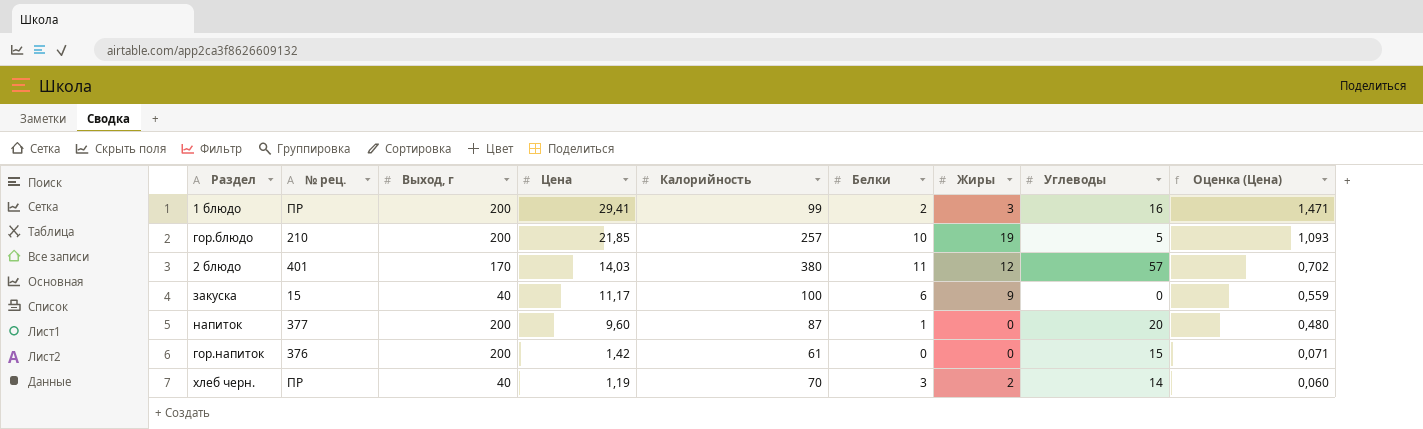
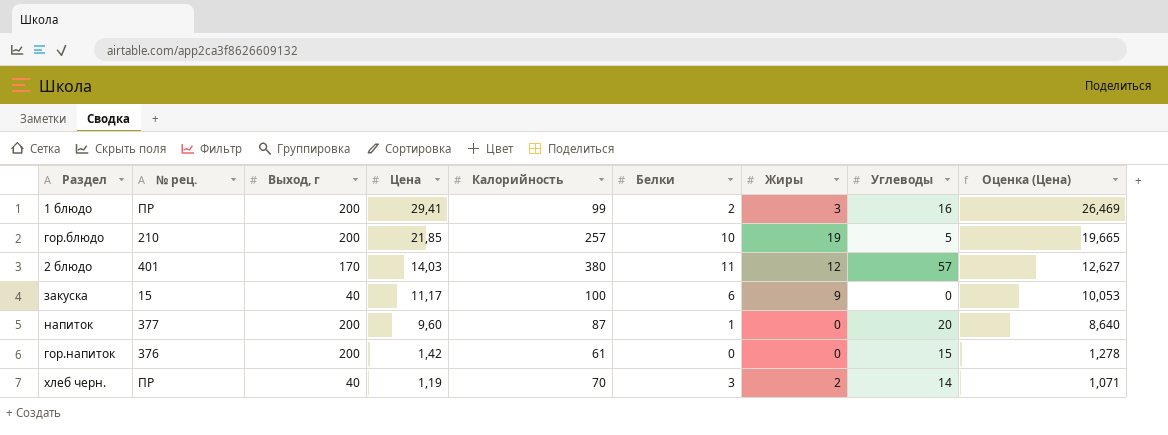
column Оценка (Цена) | formula: [Цена] * 0,05 -> [Цена] * 0,9

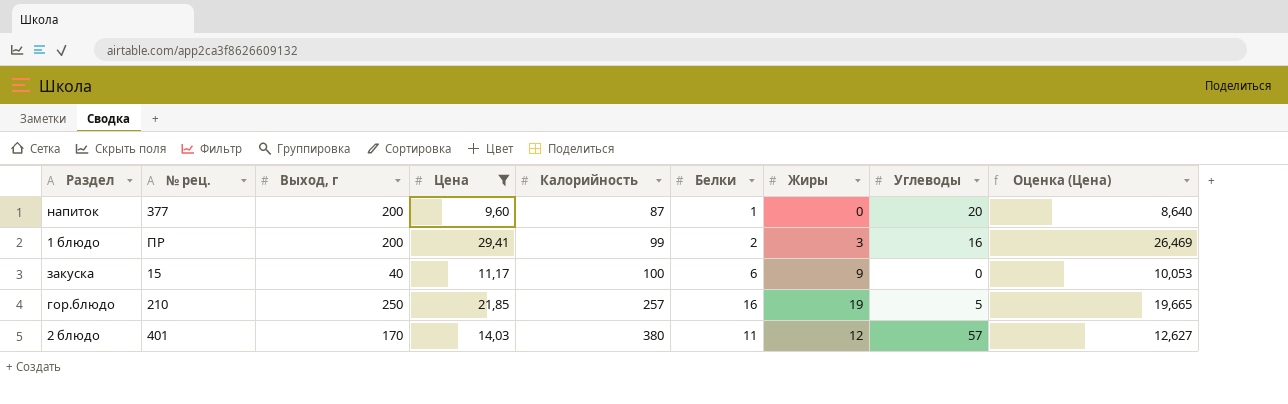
filter: none -> Цена >= 9,60
row order: Цена descending -> Калорийность ascending
гор.блюдо | Выход, г: 200 -> 250
гор.блюдо | Белки: 10 -> 16

